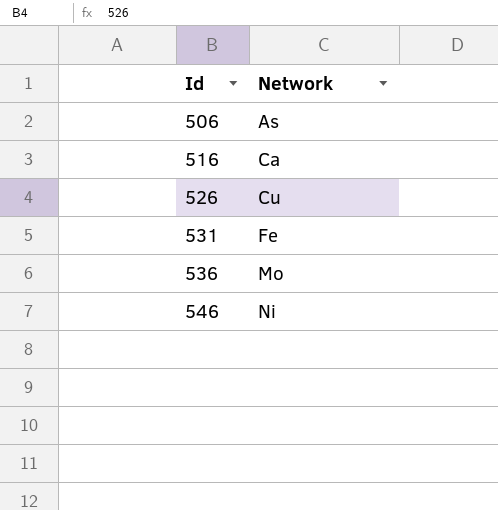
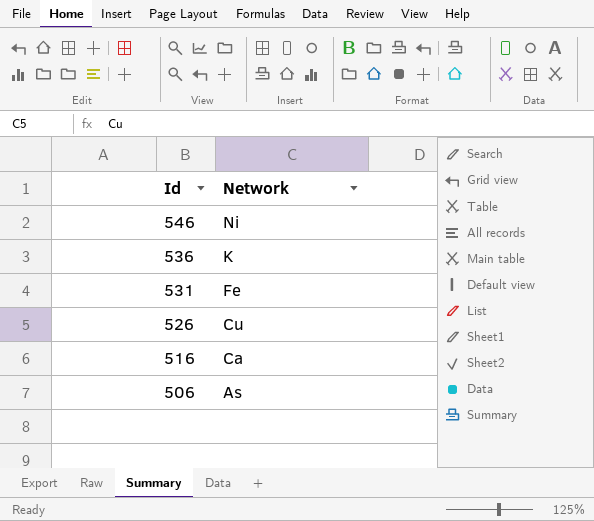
row order: Id ascending -> Id descending
536 | Network: Mo -> K

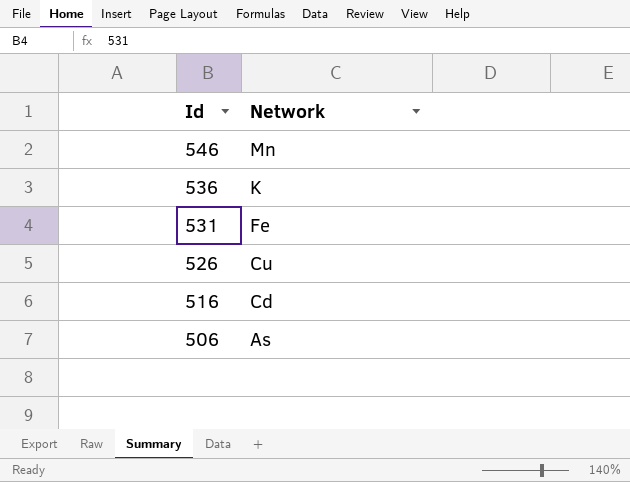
546 | Network: Ni -> Mn
516 | Network: Ca -> Cd

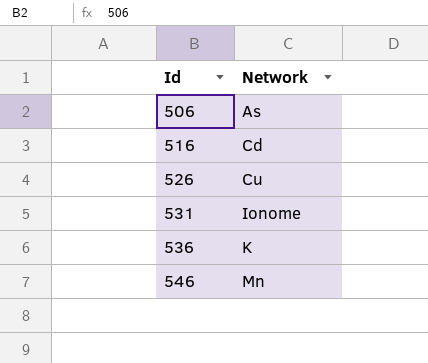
row order: Id descending -> Id ascending
531 | Network: Fe -> Ionome

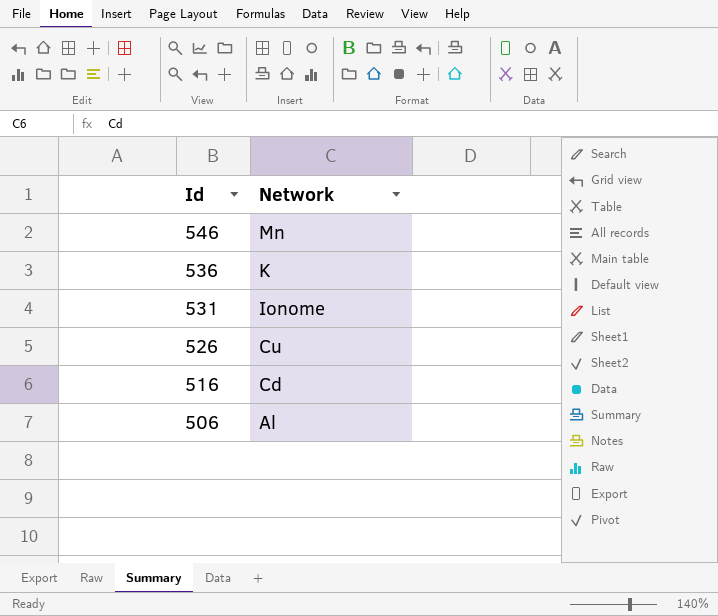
row order: Id ascending -> Id descending
506 | Network: As -> Al

